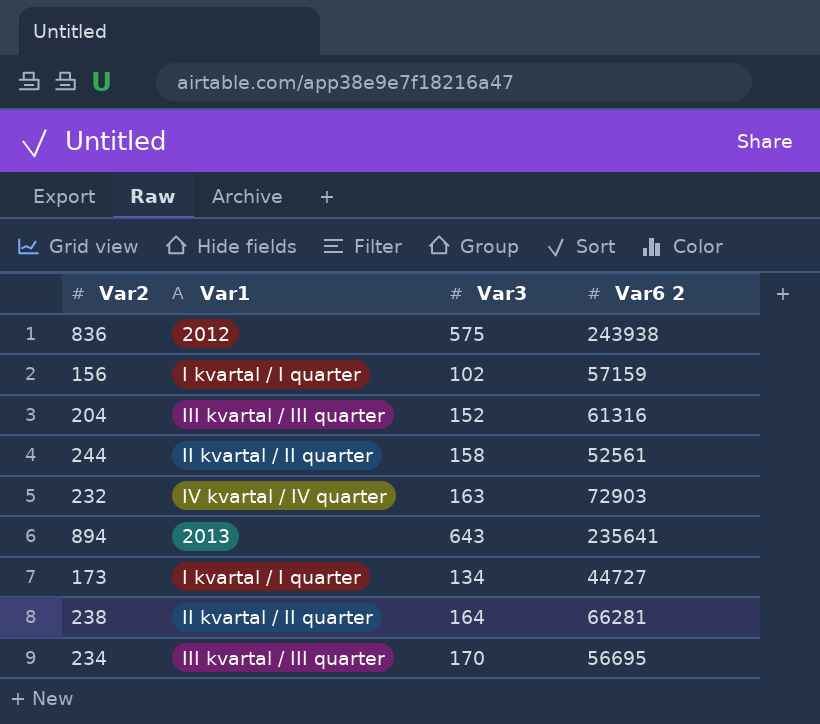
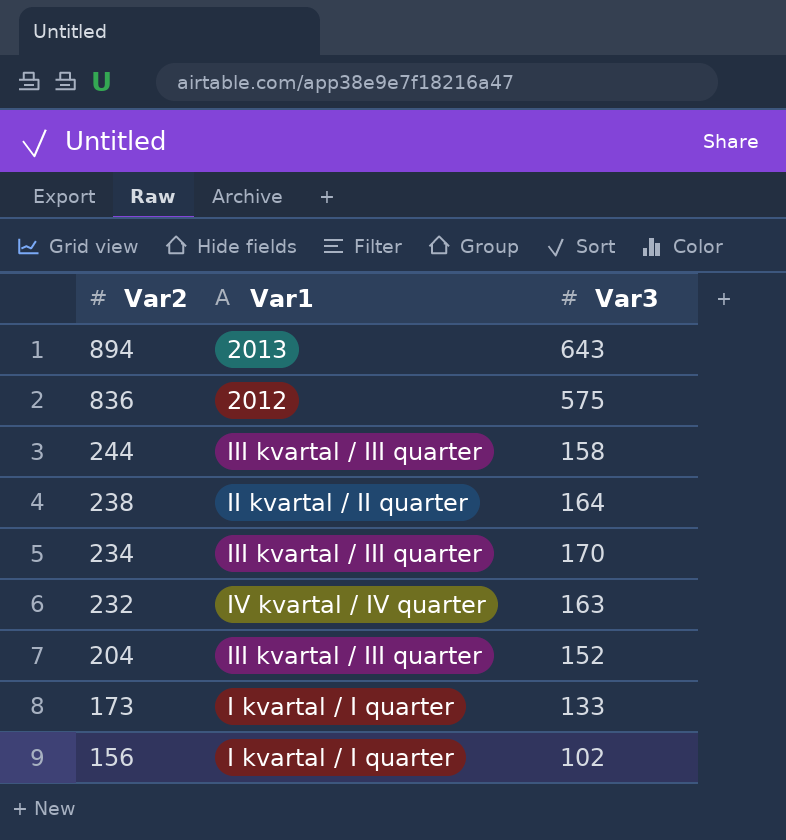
row order: none -> Var2 descending
column Var6 2 | position: 4 -> none
244 | Var1: II kvartal / II quarter -> III kvartal / III quarter
173 | Var3: 134 -> 133

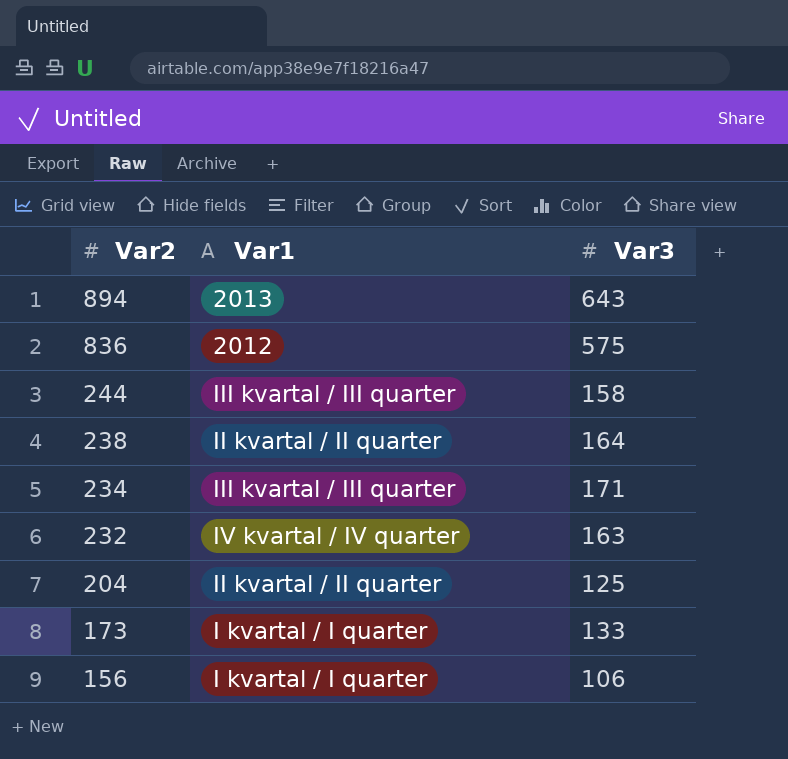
234 | Var3: 170 -> 171
204 | Var1: III kvartal / III quarter -> II kvartal / II quarter
204 | Var3: 152 -> 125
156 | Var3: 102 -> 106

